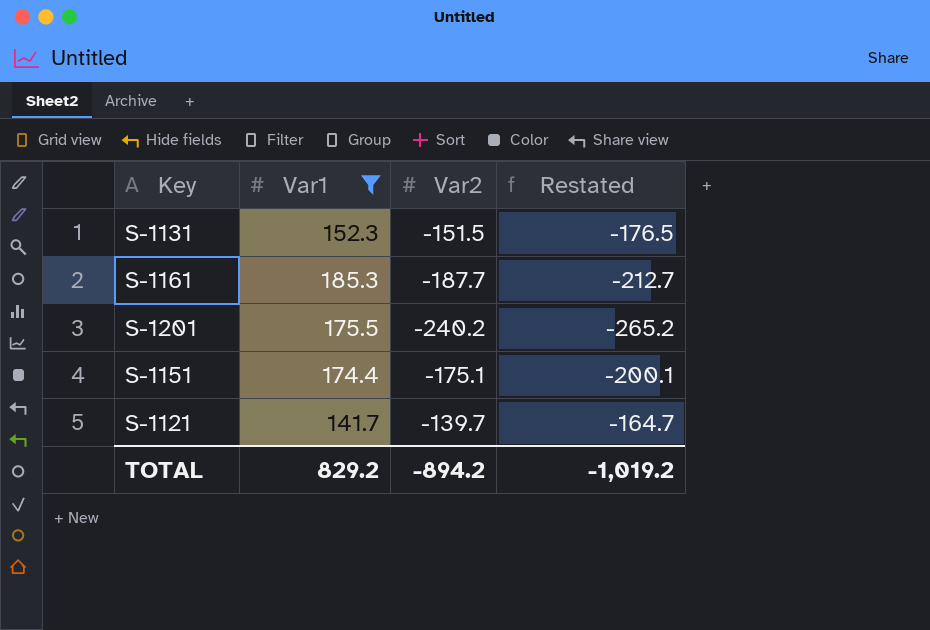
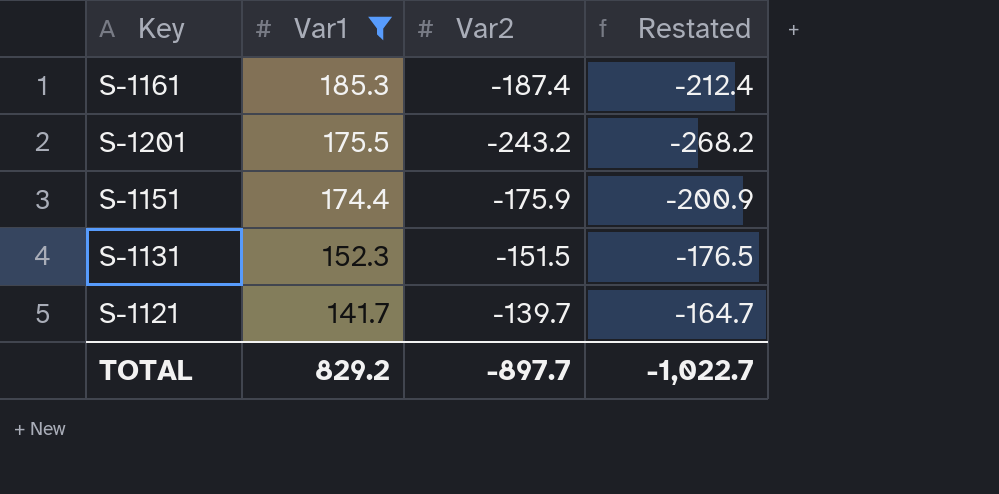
row order: none -> Var1 descending
S-1161 | Var2: -187.7 -> -187.4
S-1161 | Restated: -212.7 -> -212.4
S-1201 | Var2: -240.2 -> -243.2
S-1201 | Restated: -265.2 -> -268.2
S-1151 | Var2: -175.1 -> -175.9
S-1151 | Restated: -200.1 -> -200.9
TOTAL | Var2: -894.2 -> -897.7
TOTAL | Restated: -1,019.2 -> -1,022.7

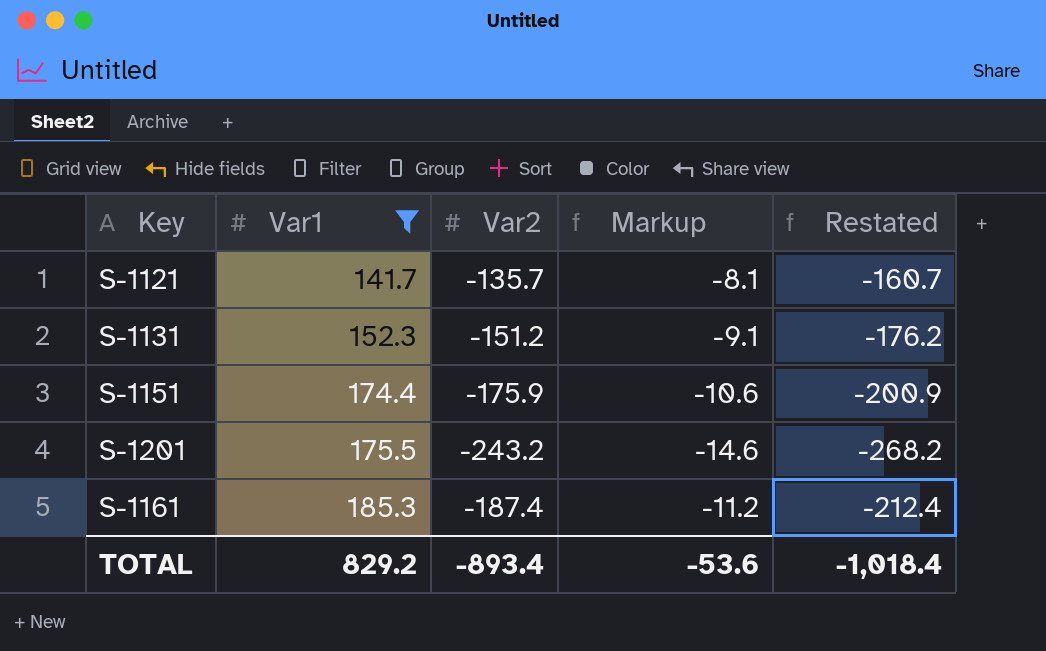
row order: Var1 descending -> Var1 ascending
column Markup | formula: none -> [Var2] * 0.06
S-1121 | Var2: -139.7 -> -135.7
S-1121 | Restated: -164.7 -> -160.7
S-1131 | Var2: -151.5 -> -151.2
S-1131 | Restated: -176.5 -> -176.2
TOTAL | Var2: -897.7 -> -893.4
TOTAL | Restated: -1,022.7 -> -1,018.4

